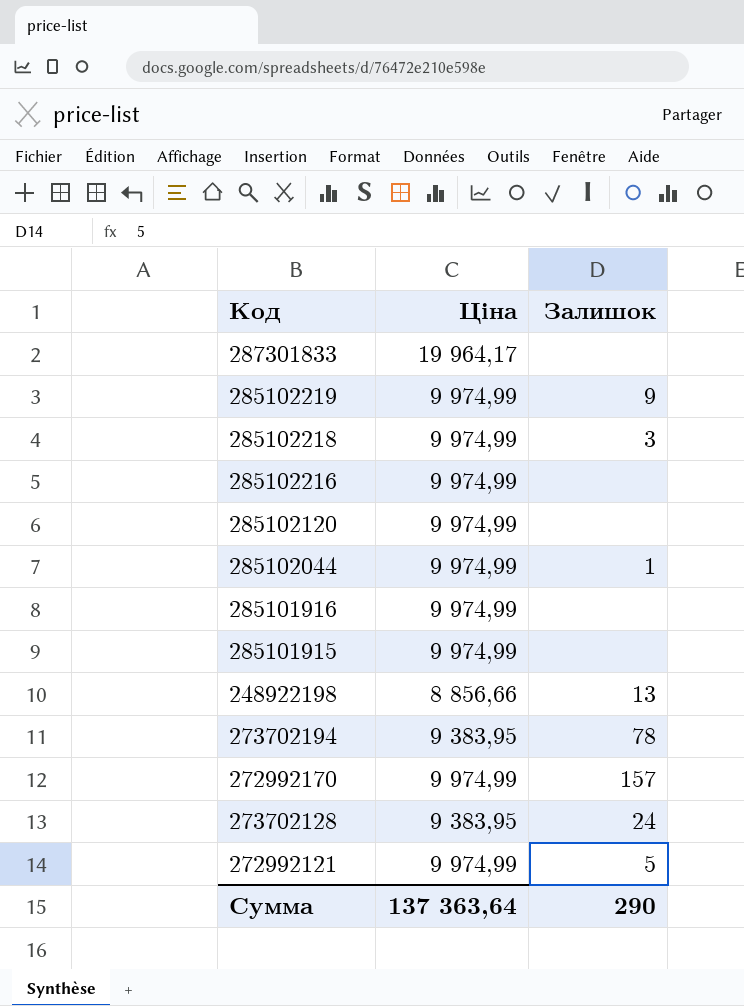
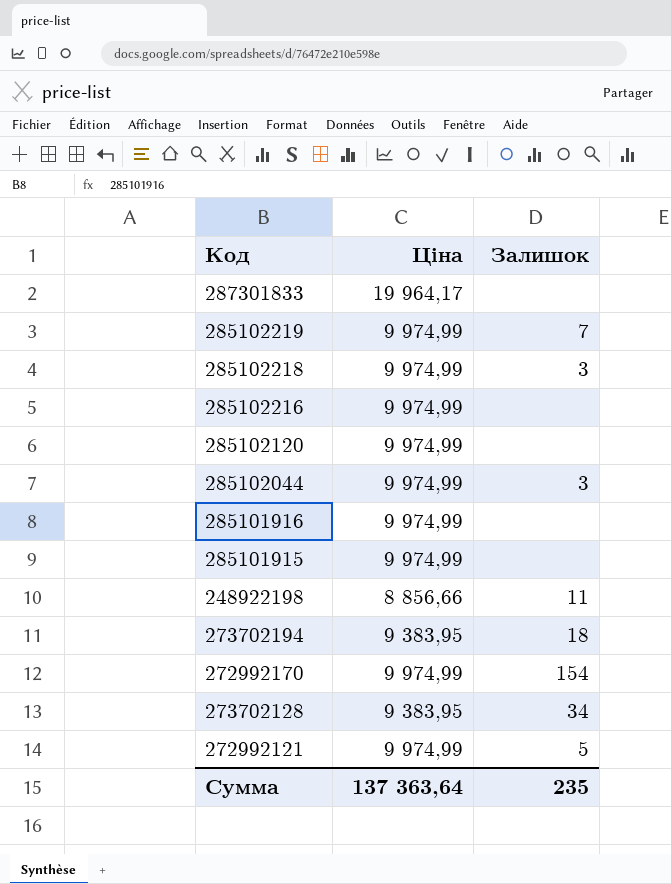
285102219 | Залишок: 9 -> 7
285102044 | Залишок: 1 -> 3
248922198 | Залишок: 13 -> 11
273702194 | Залишок: 78 -> 18
272992170 | Залишок: 157 -> 154
273702128 | Залишок: 24 -> 34
Сумма | Залишок: 290 -> 235

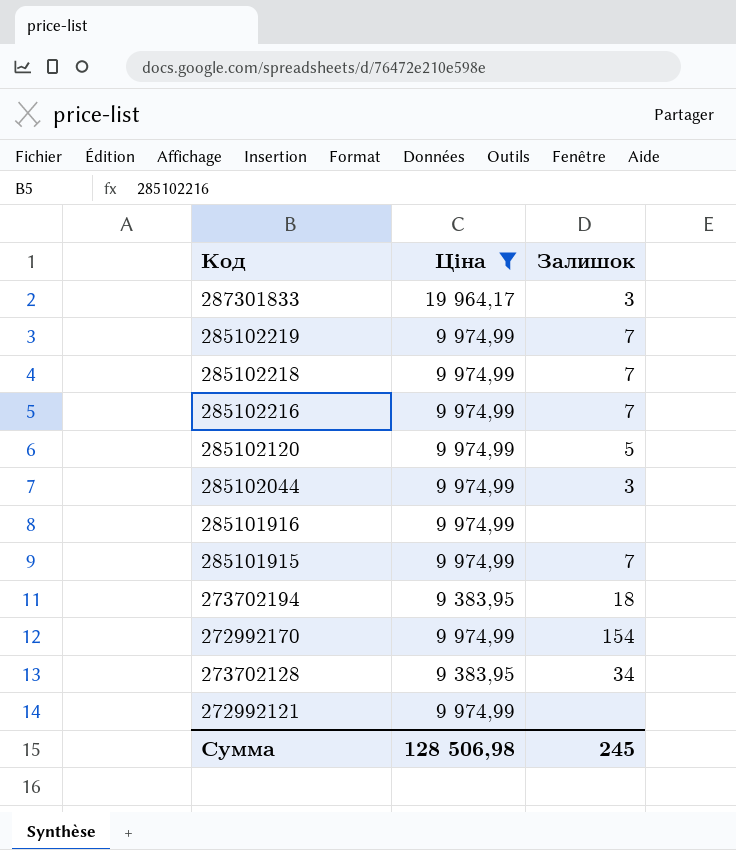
filter: none -> Ціна != 8 856,66
287301833 | Залишок: none -> 3
285102218 | Залишок: 3 -> 7
285102216 | Залишок: none -> 7
285102120 | Залишок: none -> 5
285101915 | Залишок: none -> 7
272992121 | Залишок: 5 -> none
Сумма | Ціна: 137 363,64 -> 128 506,98
Сумма | Залишок: 235 -> 245

